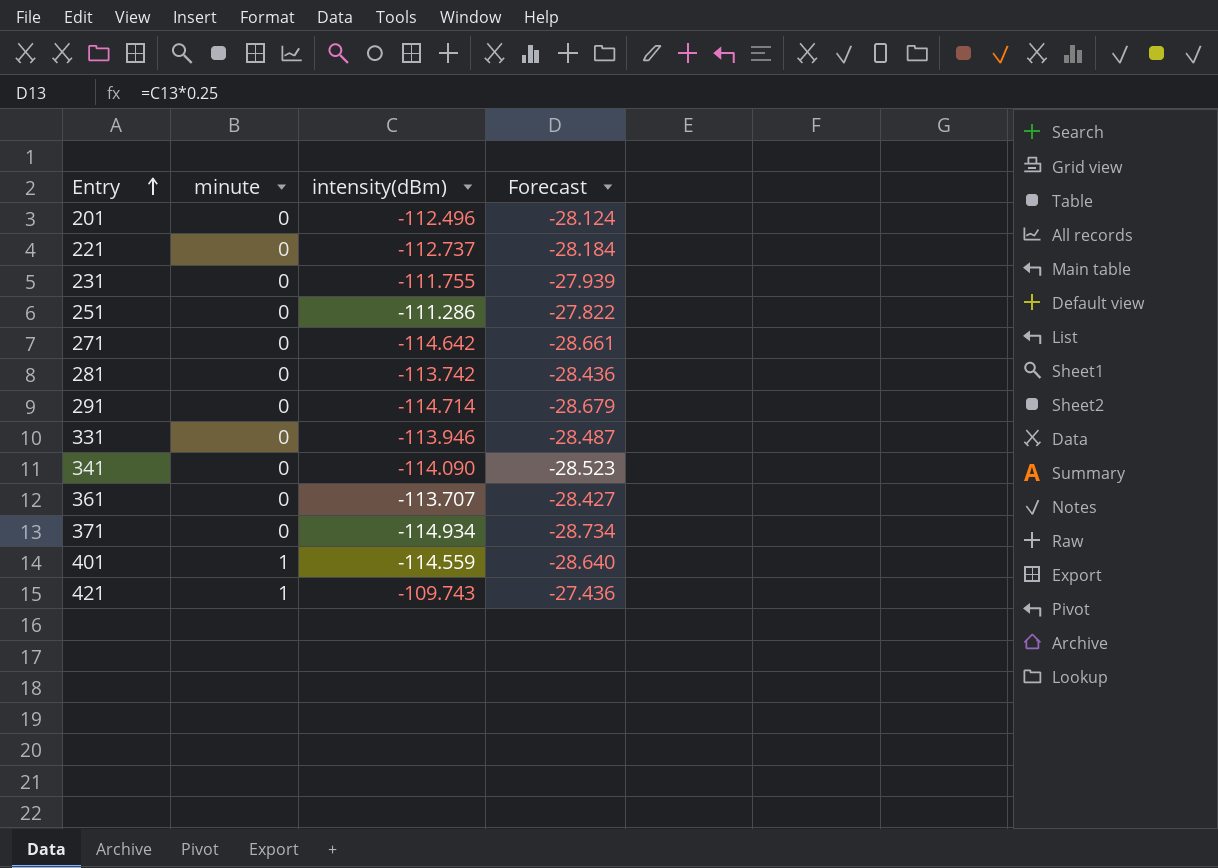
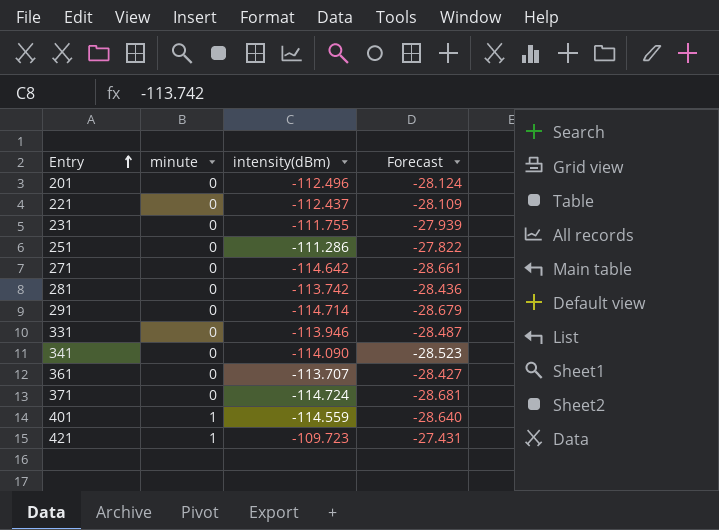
221 | intensity(dBm): -112.737 -> -112.437
221 | Forecast: -28.184 -> -28.109
371 | intensity(dBm): -114.934 -> -114.724
371 | Forecast: -28.734 -> -28.681
421 | intensity(dBm): -109.743 -> -109.723
421 | Forecast: -27.436 -> -27.431

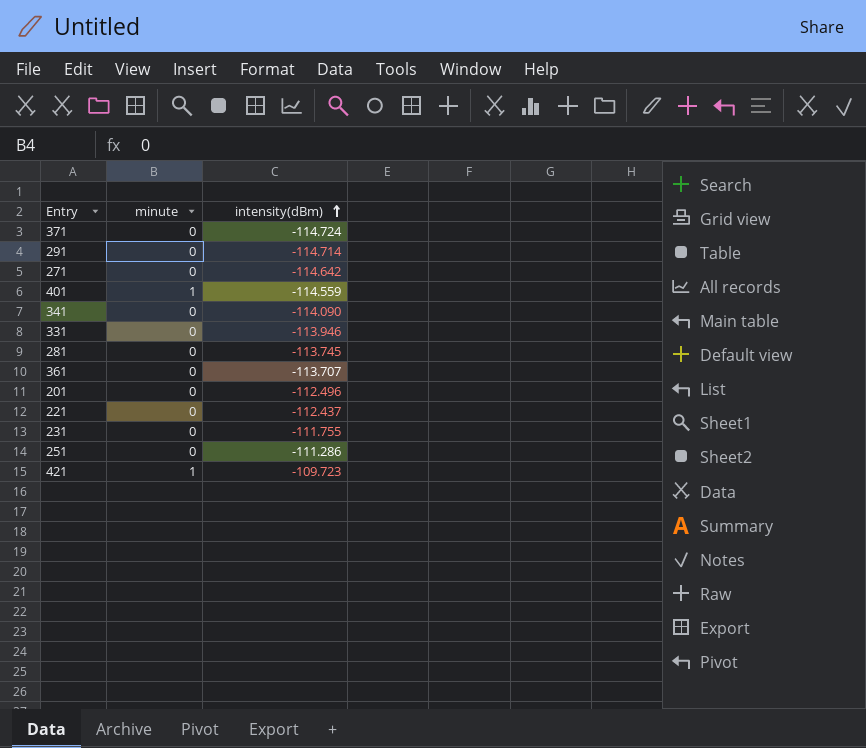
row order: Entry ascending -> intensity(dBm) ascending
column Forecast | formula: [intensity(dBm)] * 0.25 -> none
281 | intensity(dBm): -113.742 -> -113.745

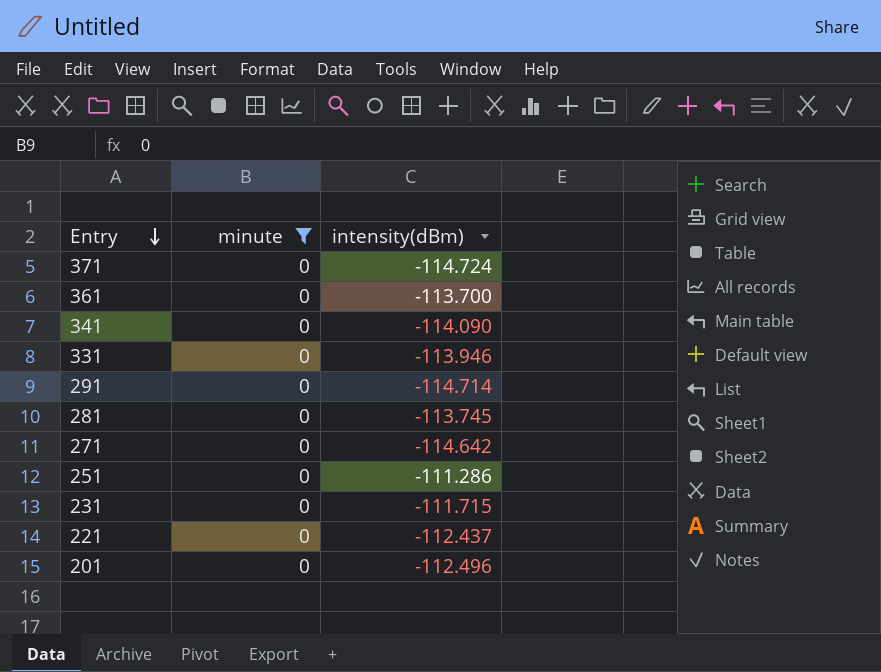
filter: none -> minute = 0
row order: intensity(dBm) ascending -> Entry descending
361 | intensity(dBm): -113.707 -> -113.700
231 | intensity(dBm): -111.755 -> -111.715

